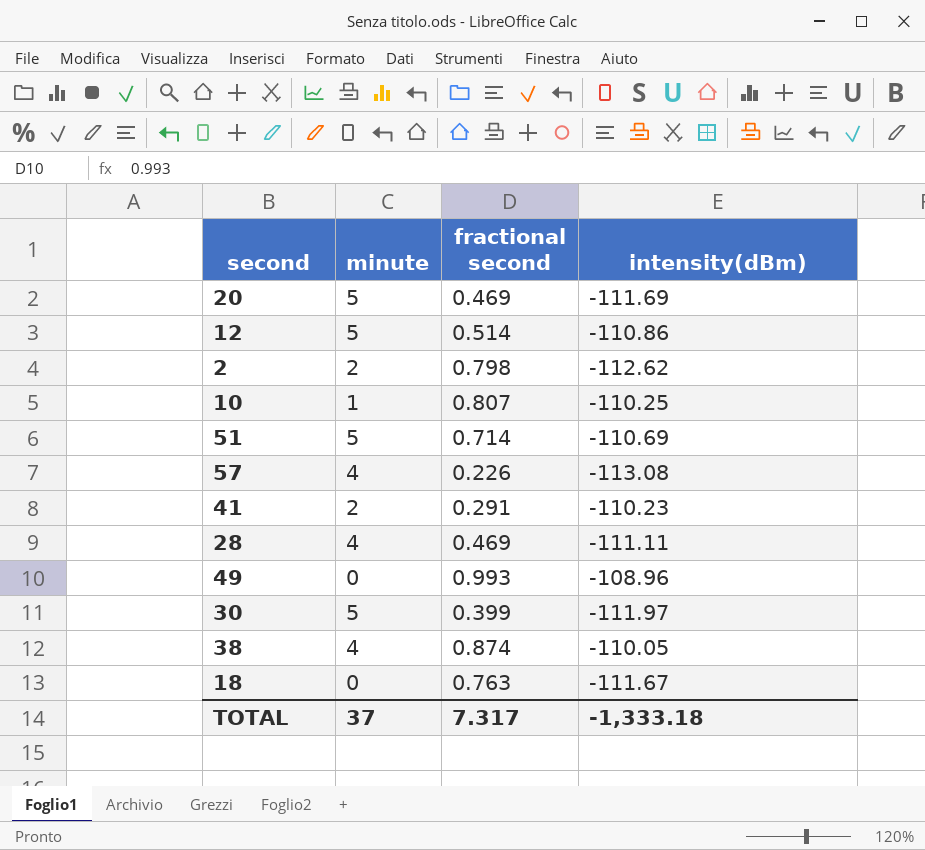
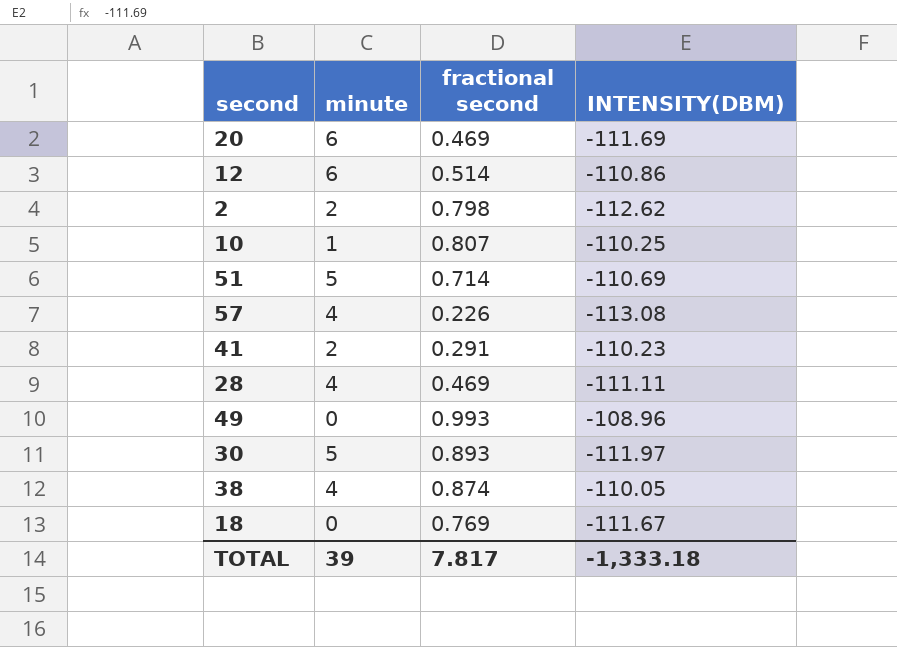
column name: intensity(dBm) -> INTENSITY(DBM)
20 | minute: 5 -> 6
12 | minute: 5 -> 6
30 | fractional second: 0.399 -> 0.893
18 | fractional second: 0.763 -> 0.769
TOTAL | minute: 37 -> 39
TOTAL | fractional second: 7.317 -> 7.817

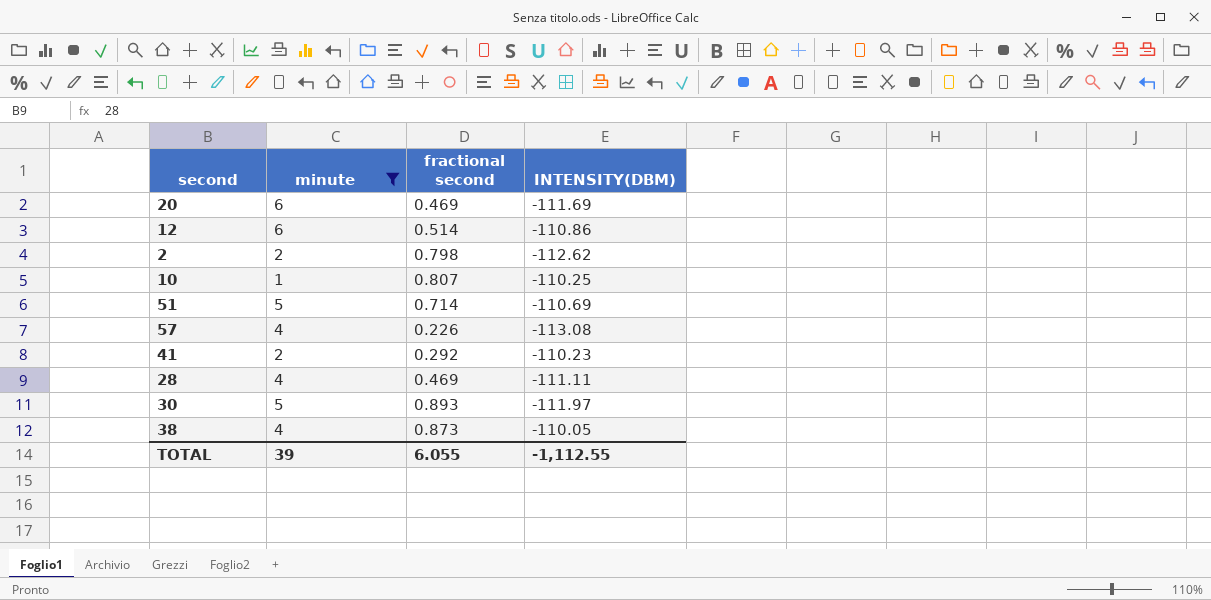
filter: none -> minute != 0
41 | fractional second: 0.291 -> 0.292
38 | fractional second: 0.874 -> 0.873
TOTAL | fractional second: 7.817 -> 6.055
TOTAL | INTENSITY(DBM): -1,333.18 -> -1,112.55

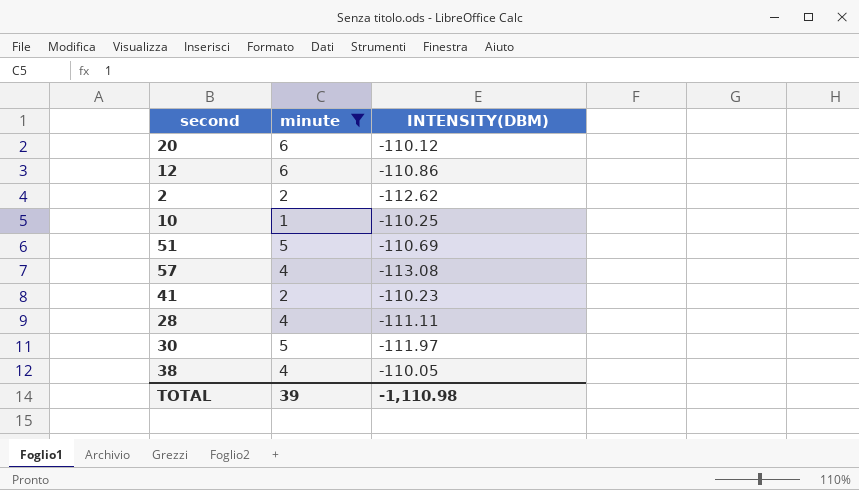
column fractional second | position: 3 -> none
20 | INTENSITY(DBM): -111.69 -> -110.12
TOTAL | INTENSITY(DBM): -1,112.55 -> -1,110.98

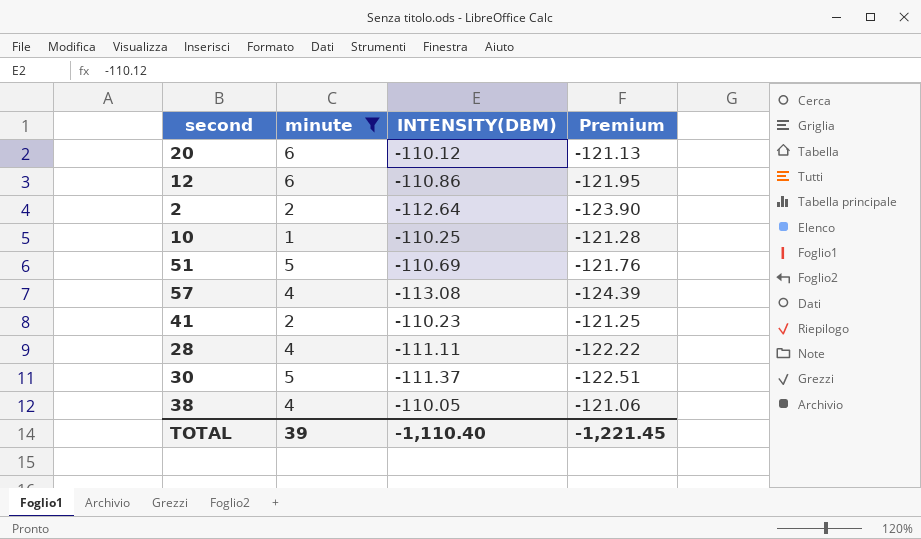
column Premium | formula: none -> [INTENSITY(DBM)] * 1.1
2 | INTENSITY(DBM): -112.62 -> -112.64
30 | INTENSITY(DBM): -111.97 -> -111.37
TOTAL | INTENSITY(DBM): -1,110.98 -> -1,110.40

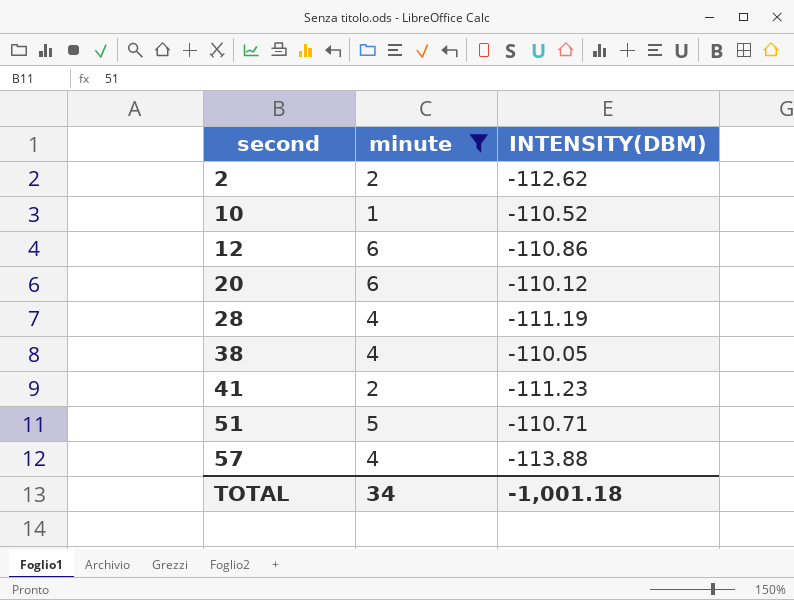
row order: none -> second ascending
column Premium | formula: [INTENSITY(DBM)] * 1.1 -> none
row 30: 5 | -111.37 | -122.51 -> none
2 | INTENSITY(DBM): -112.64 -> -112.62
10 | INTENSITY(DBM): -110.25 -> -110.52
28 | INTENSITY(DBM): -111.11 -> -111.19
41 | INTENSITY(DBM): -110.23 -> -111.23
51 | INTENSITY(DBM): -110.69 -> -110.71
57 | INTENSITY(DBM): -113.08 -> -113.88
TOTAL | minute: 39 -> 34
TOTAL | INTENSITY(DBM): -1,110.40 -> -1,001.18

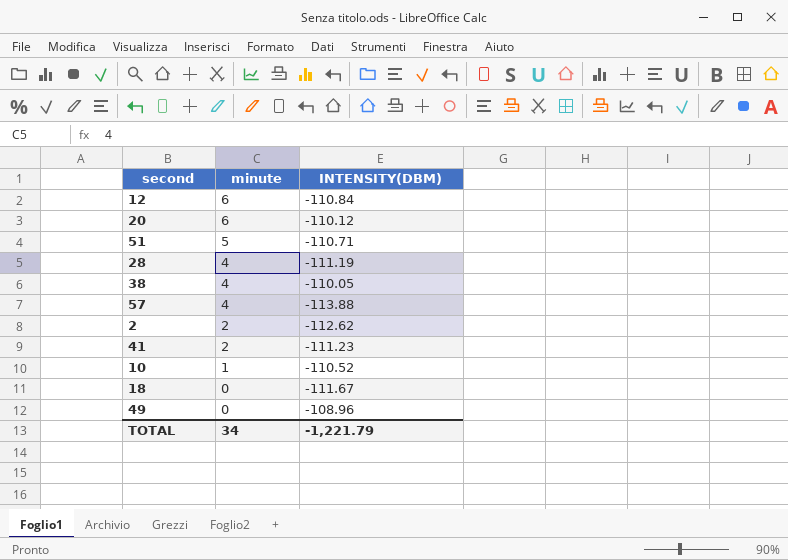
filter: minute != 0 -> none
row order: second ascending -> minute descending
12 | INTENSITY(DBM): -110.86 -> -110.84
TOTAL | INTENSITY(DBM): -1,001.18 -> -1,221.79

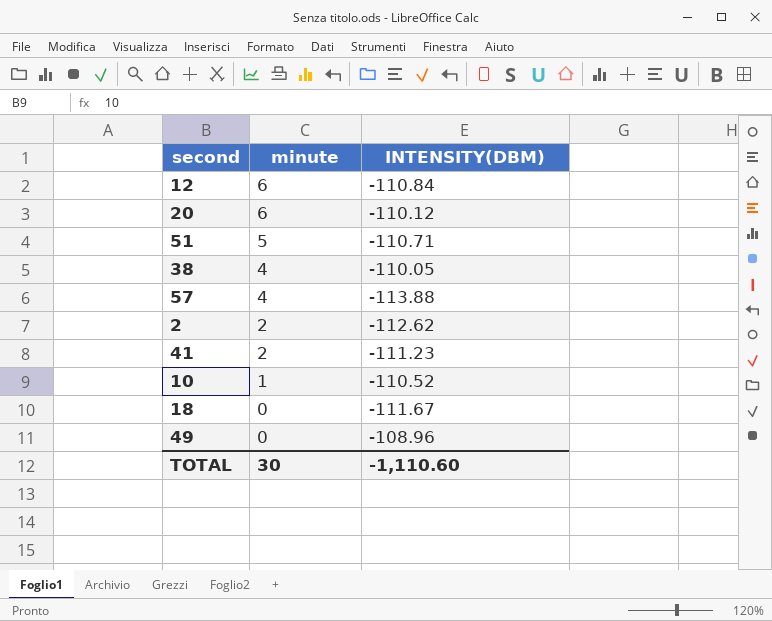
row 28: 4 | -111.19 -> none
TOTAL | minute: 34 -> 30
TOTAL | INTENSITY(DBM): -1,221.79 -> -1,110.60

